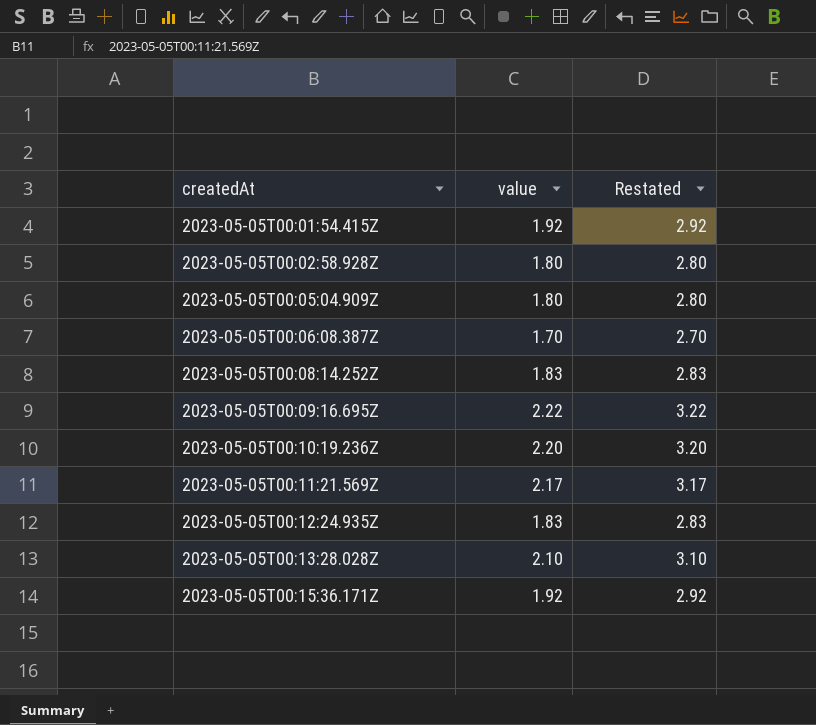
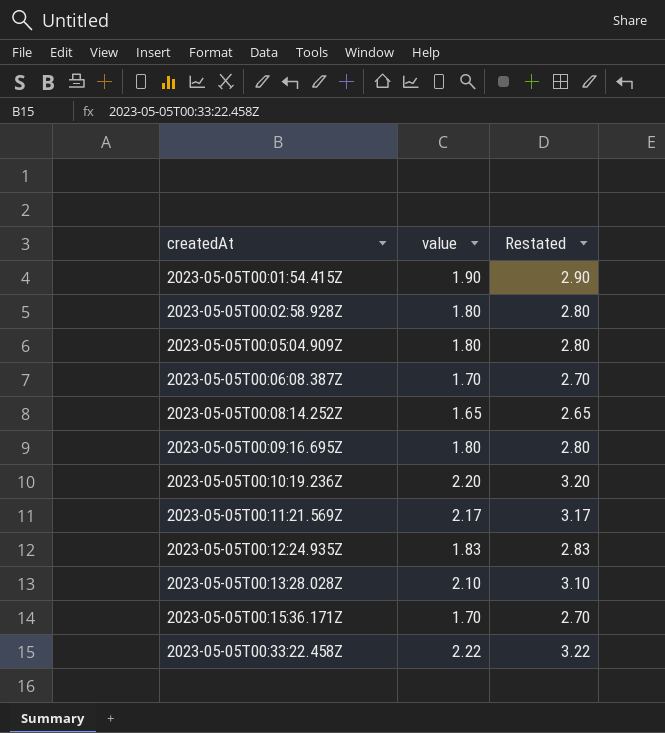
2023-05-05T00:01:54.415Z | value: 1.92 -> 1.90
2023-05-05T00:01:54.415Z | Restated: 2.92 -> 2.90
2023-05-05T00:08:14.252Z | value: 1.83 -> 1.65
2023-05-05T00:08:14.252Z | Restated: 2.83 -> 2.65
2023-05-05T00:09:16.695Z | value: 2.22 -> 1.80
2023-05-05T00:09:16.695Z | Restated: 3.22 -> 2.80
2023-05-05T00:15:36.171Z | value: 1.92 -> 1.70
2023-05-05T00:15:36.171Z | Restated: 2.92 -> 2.70
row 2023-05-05T00:33:22.458Z: none -> 2.22 | 3.22

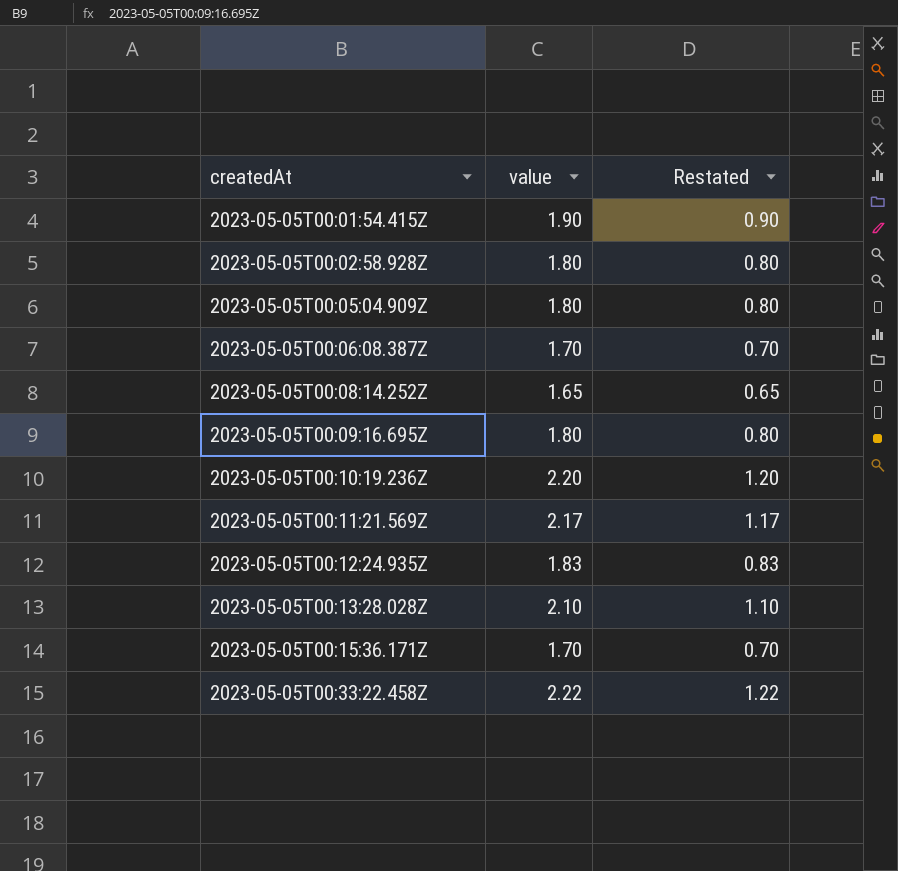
column Restated | formula: [value] + 1 -> [value] - 1

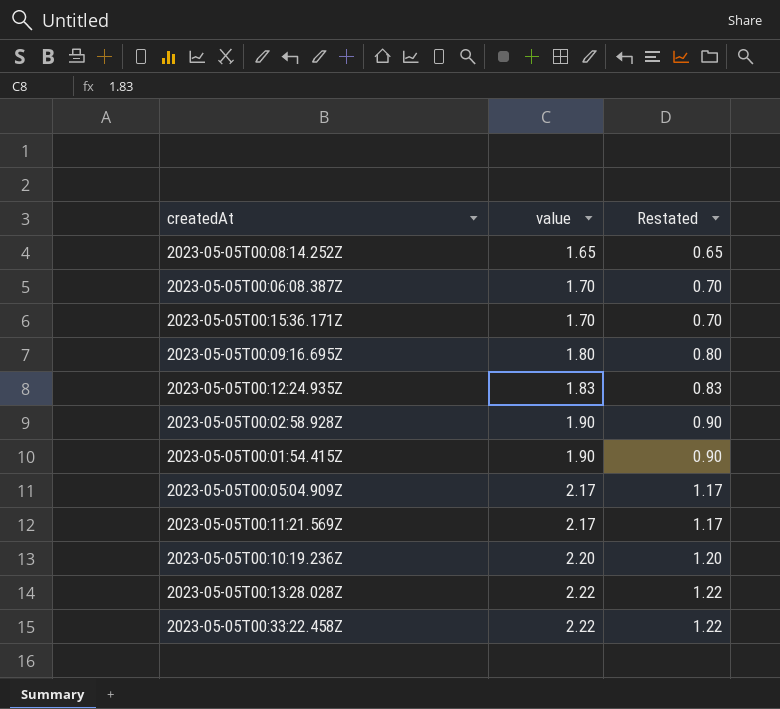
row order: createdAt ascending -> value ascending
2023-05-05T00:02:58.928Z | value: 1.80 -> 1.90
2023-05-05T00:02:58.928Z | Restated: 0.80 -> 0.90
2023-05-05T00:05:04.909Z | value: 1.80 -> 2.17
2023-05-05T00:05:04.909Z | Restated: 0.80 -> 1.17
2023-05-05T00:13:28.028Z | value: 2.10 -> 2.22
2023-05-05T00:13:28.028Z | Restated: 1.10 -> 1.22

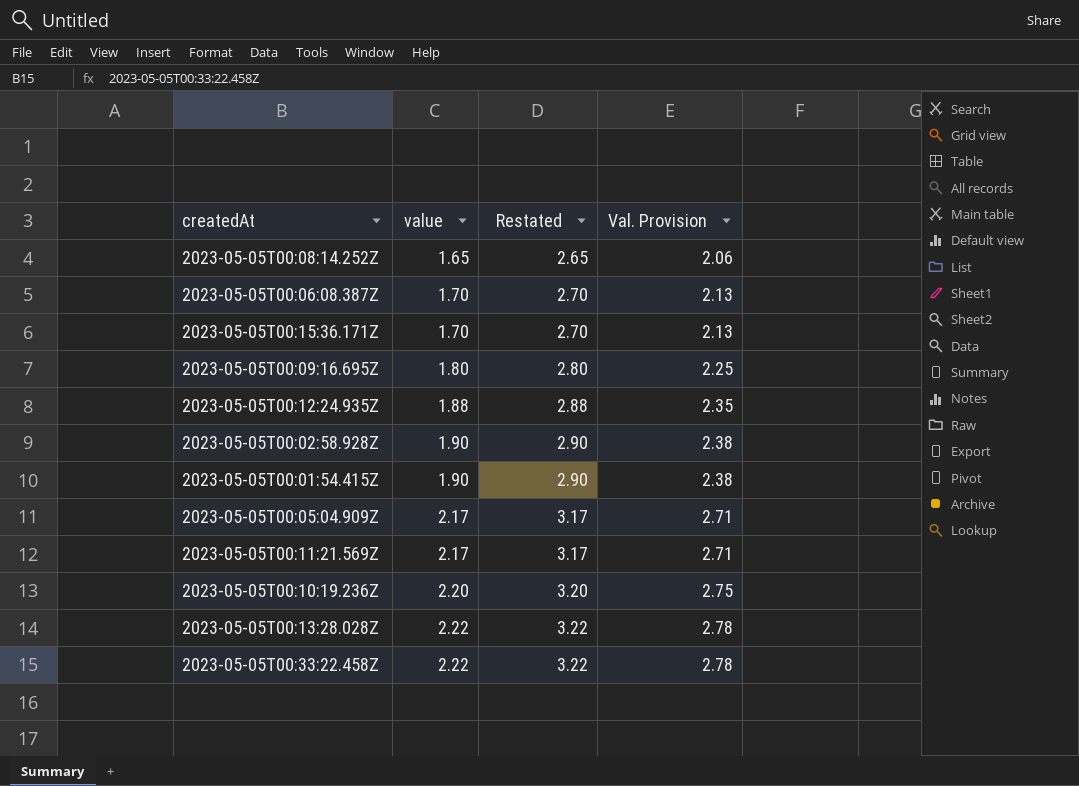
column Restated | formula: [value] - 1 -> [value] + 1
column Val. Provision | formula: none -> [value] * 1.25
2023-05-05T00:12:24.935Z | value: 1.83 -> 1.88

